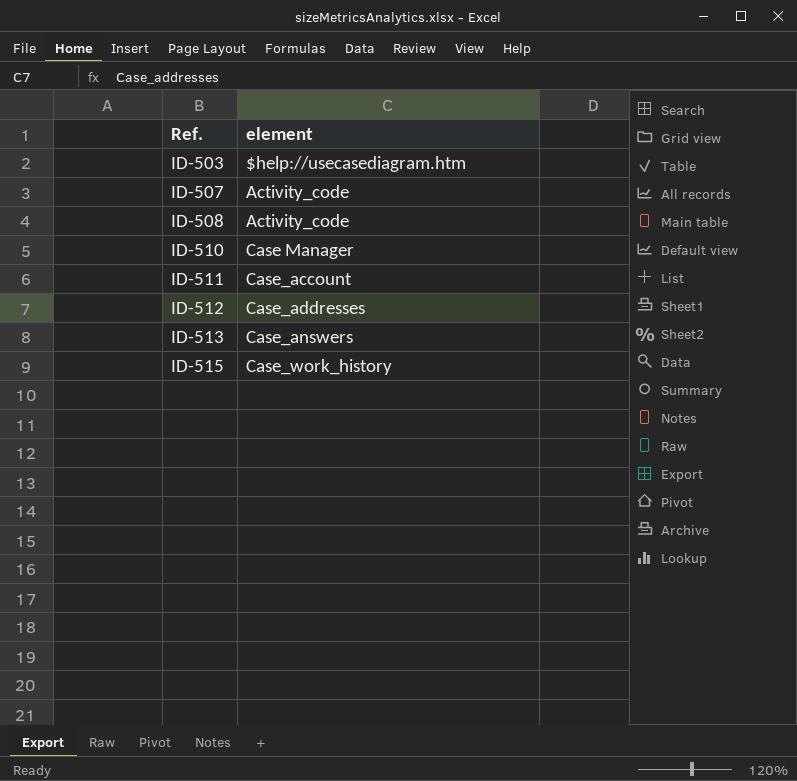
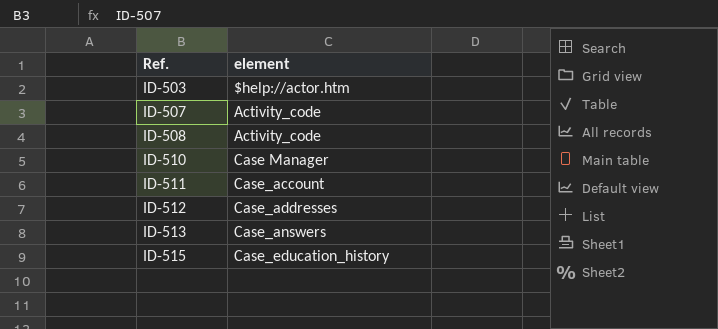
ID-503 | element: $help://usecasediagram.htm -> $help://actor.htm
ID-515 | element: Case_work_history -> Case_education_history

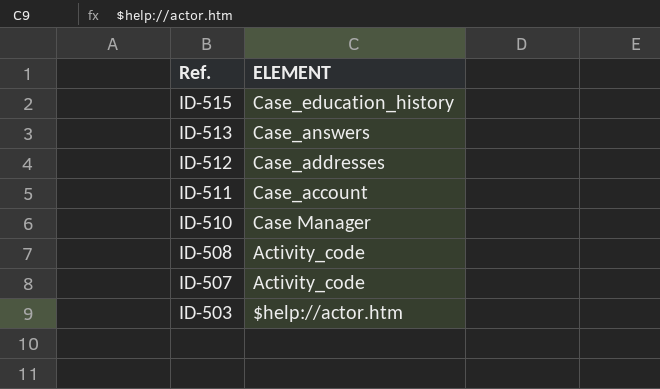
row order: Ref. ascending -> Ref. descending
column name: element -> ELEMENT

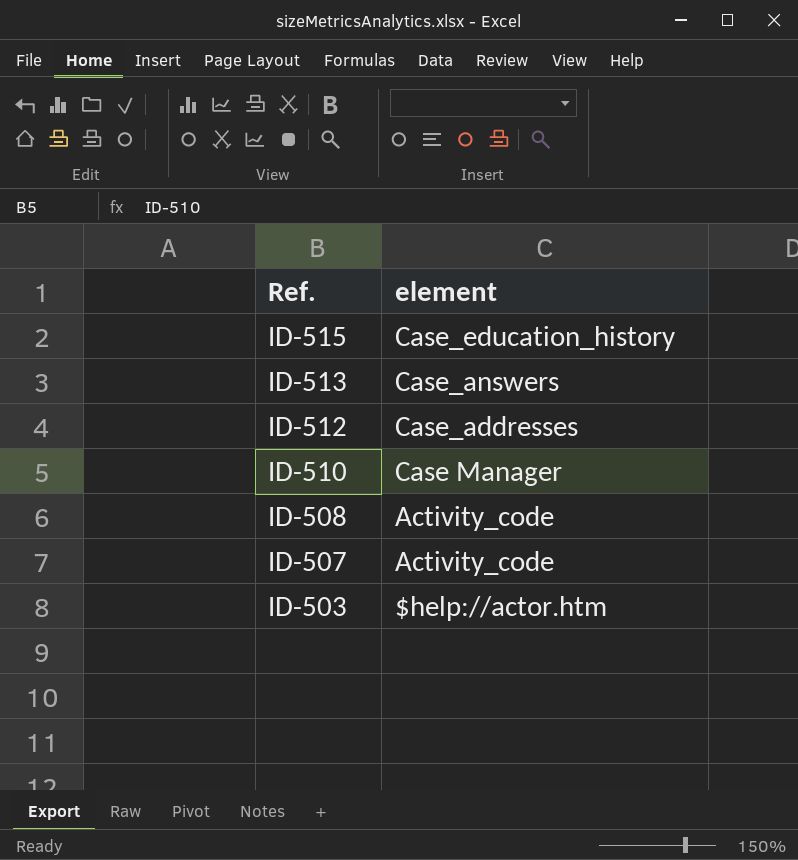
column name: ELEMENT -> element
row ID-511: Case_account -> none

